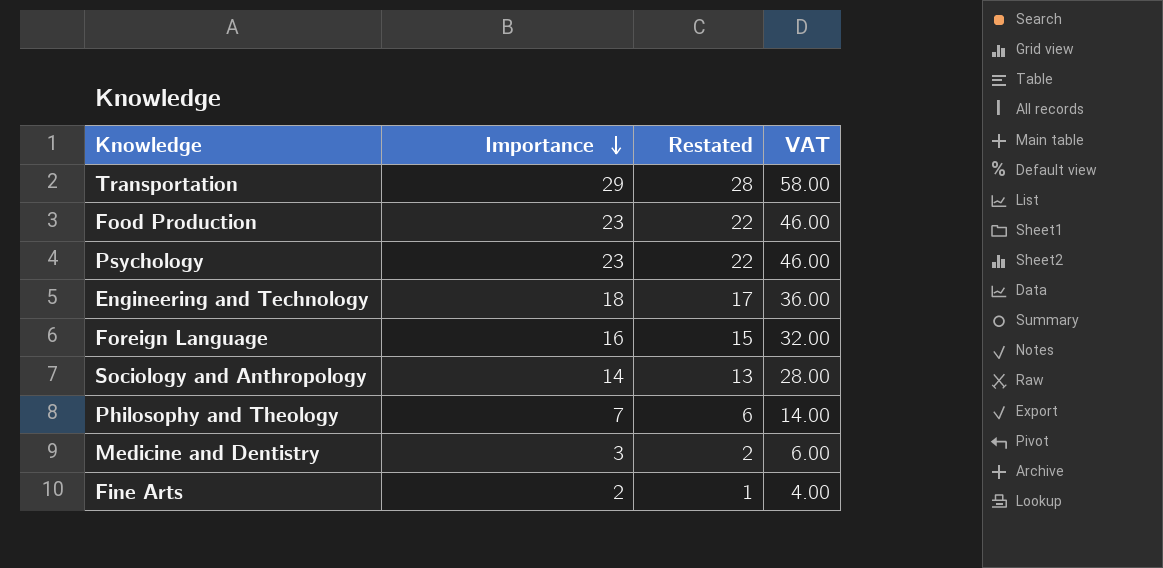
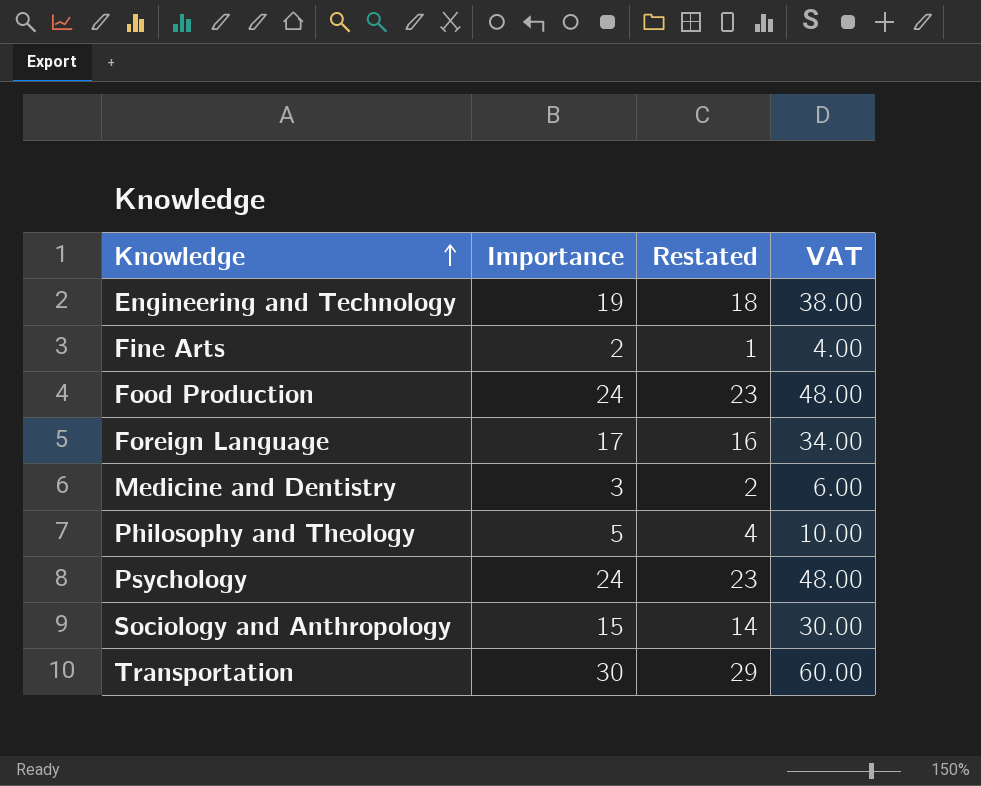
row order: Importance descending -> Knowledge ascending
Engineering and Technology | Importance: 18 -> 19
Engineering and Technology | Restated: 17 -> 18
Engineering and Technology | VAT: 36.00 -> 38.00
Food Production | Importance: 23 -> 24
Food Production | Restated: 22 -> 23
Food Production | VAT: 46.00 -> 48.00
Foreign Language | Importance: 16 -> 17
Foreign Language | Restated: 15 -> 16
Foreign Language | VAT: 32.00 -> 34.00
Philosophy and Theology | Importance: 7 -> 5
Philosophy and Theology | Restated: 6 -> 4
Philosophy and Theology | VAT: 14.00 -> 10.00
Psychology | Importance: 23 -> 24
Psychology | Restated: 22 -> 23
Psychology | VAT: 46.00 -> 48.00
Sociology and Anthropology | Importance: 14 -> 15
Sociology and Anthropology | Restated: 13 -> 14
Sociology and Anthropology | VAT: 28.00 -> 30.00
Transportation | Importance: 29 -> 30
Transportation | Restated: 28 -> 29
Transportation | VAT: 58.00 -> 60.00

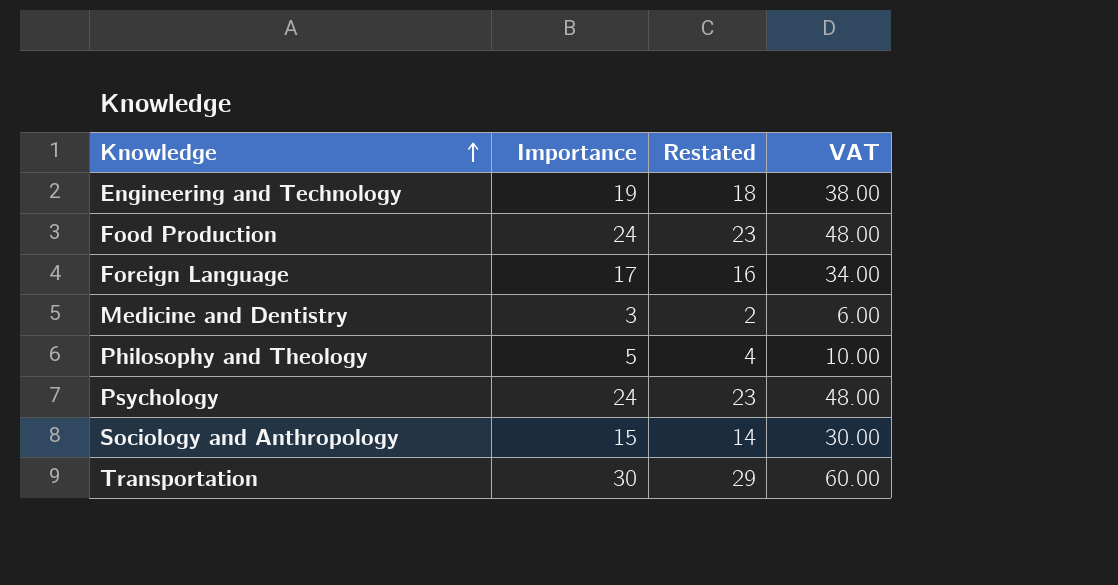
row Fine Arts: 2 | 1 | 4.00 -> none

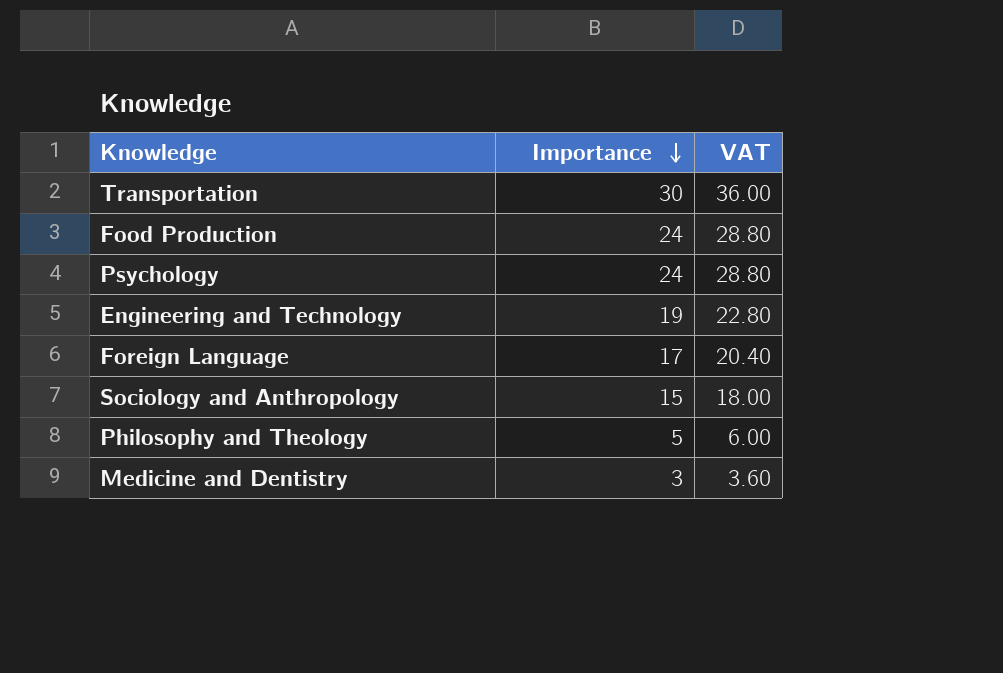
row order: Knowledge ascending -> Importance descending
column Restated | formula: [Importance] - 1 -> none
column VAT | formula: [Importance] * 2 -> [Importance] * 1.2

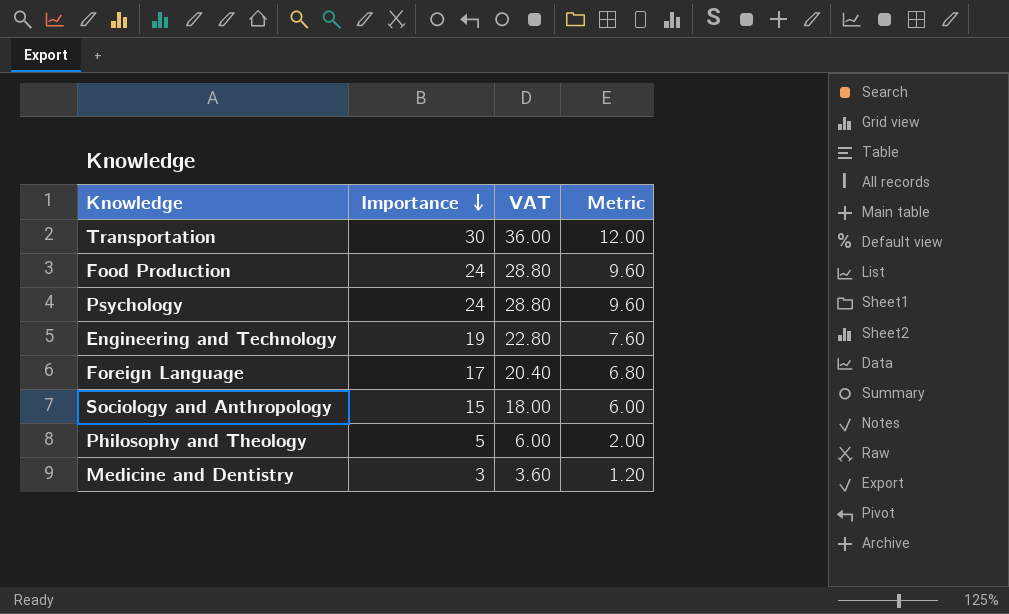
column Metric | formula: none -> [Importance] * 0.4

